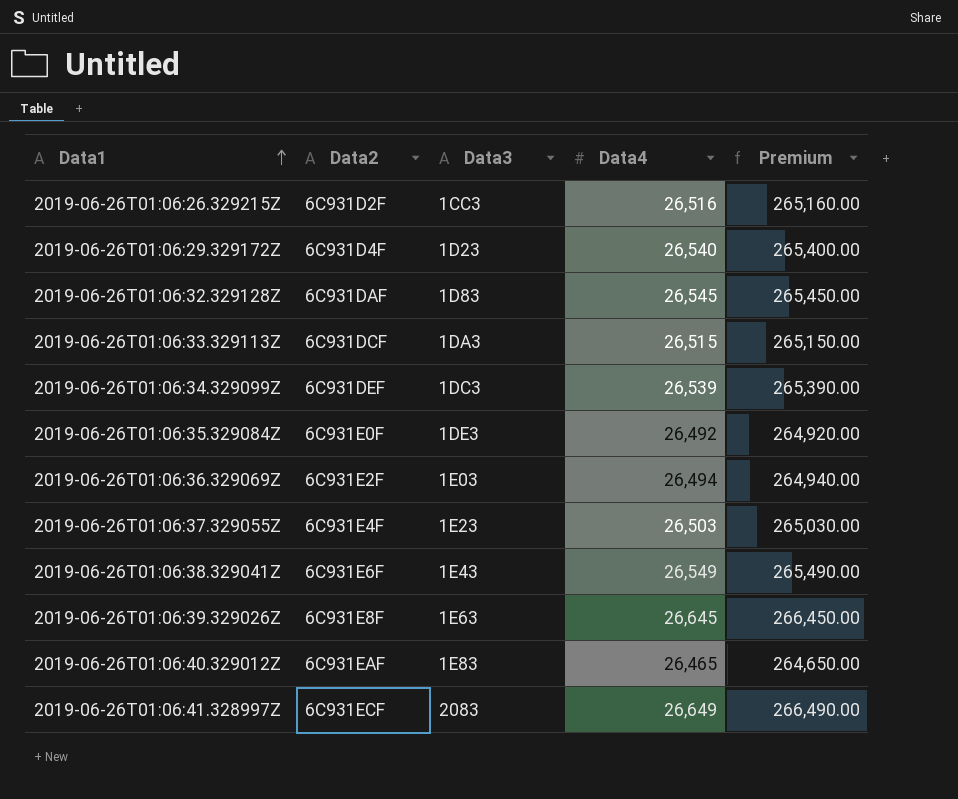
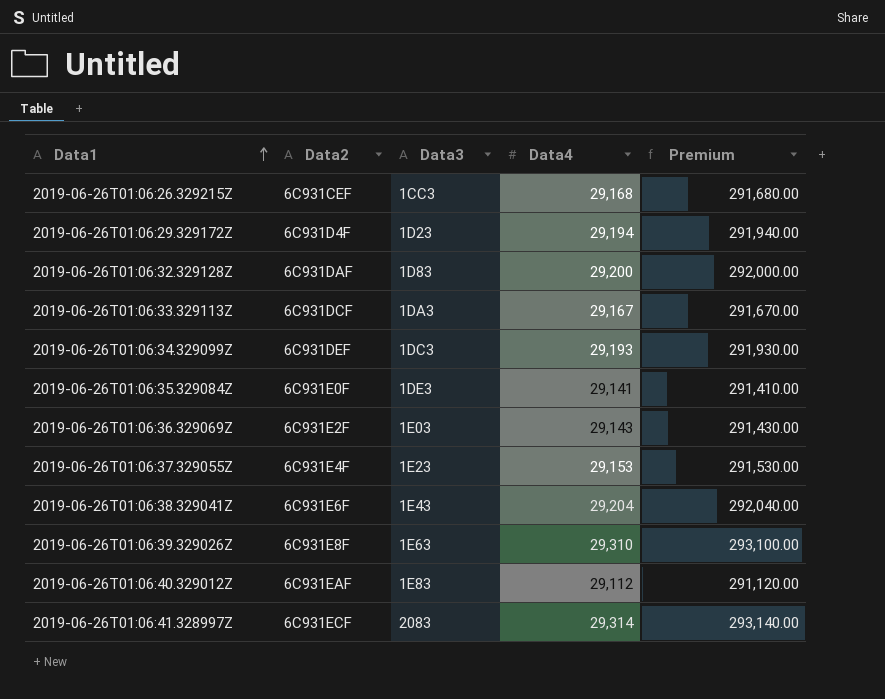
2019-06-26T01:06:26.329215Z | Data2: 6C931D2F -> 6C931CEF
2019-06-26T01:06:26.329215Z | Data4: 26,516 -> 29,168
2019-06-26T01:06:26.329215Z | Premium: 265,160.00 -> 291,680.00
2019-06-26T01:06:29.329172Z | Data4: 26,540 -> 29,194
2019-06-26T01:06:29.329172Z | Premium: 265,400.00 -> 291,940.00
2019-06-26T01:06:32.329128Z | Data4: 26,545 -> 29,200
2019-06-26T01:06:32.329128Z | Premium: 265,450.00 -> 292,000.00
2019-06-26T01:06:33.329113Z | Data4: 26,515 -> 29,167
2019-06-26T01:06:33.329113Z | Premium: 265,150.00 -> 291,670.00
2019-06-26T01:06:34.329099Z | Data4: 26,539 -> 29,193
2019-06-26T01:06:34.329099Z | Premium: 265,390.00 -> 291,930.00
2019-06-26T01:06:35.329084Z | Data4: 26,492 -> 29,141
2019-06-26T01:06:35.329084Z | Premium: 264,920.00 -> 291,410.00
2019-06-26T01:06:36.329069Z | Data4: 26,494 -> 29,143
2019-06-26T01:06:36.329069Z | Premium: 264,940.00 -> 291,430.00
2019-06-26T01:06:37.329055Z | Data4: 26,503 -> 29,153
2019-06-26T01:06:37.329055Z | Premium: 265,030.00 -> 291,530.00
2019-06-26T01:06:38.329041Z | Data4: 26,549 -> 29,204
2019-06-26T01:06:38.329041Z | Premium: 265,490.00 -> 292,040.00
2019-06-26T01:06:39.329026Z | Data4: 26,645 -> 29,310
2019-06-26T01:06:39.329026Z | Premium: 266,450.00 -> 293,100.00
2019-06-26T01:06:40.329012Z | Data4: 26,465 -> 29,112
2019-06-26T01:06:40.329012Z | Premium: 264,650.00 -> 291,120.00
2019-06-26T01:06:41.328997Z | Data4: 26,649 -> 29,314
2019-06-26T01:06:41.328997Z | Premium: 266,490.00 -> 293,140.00

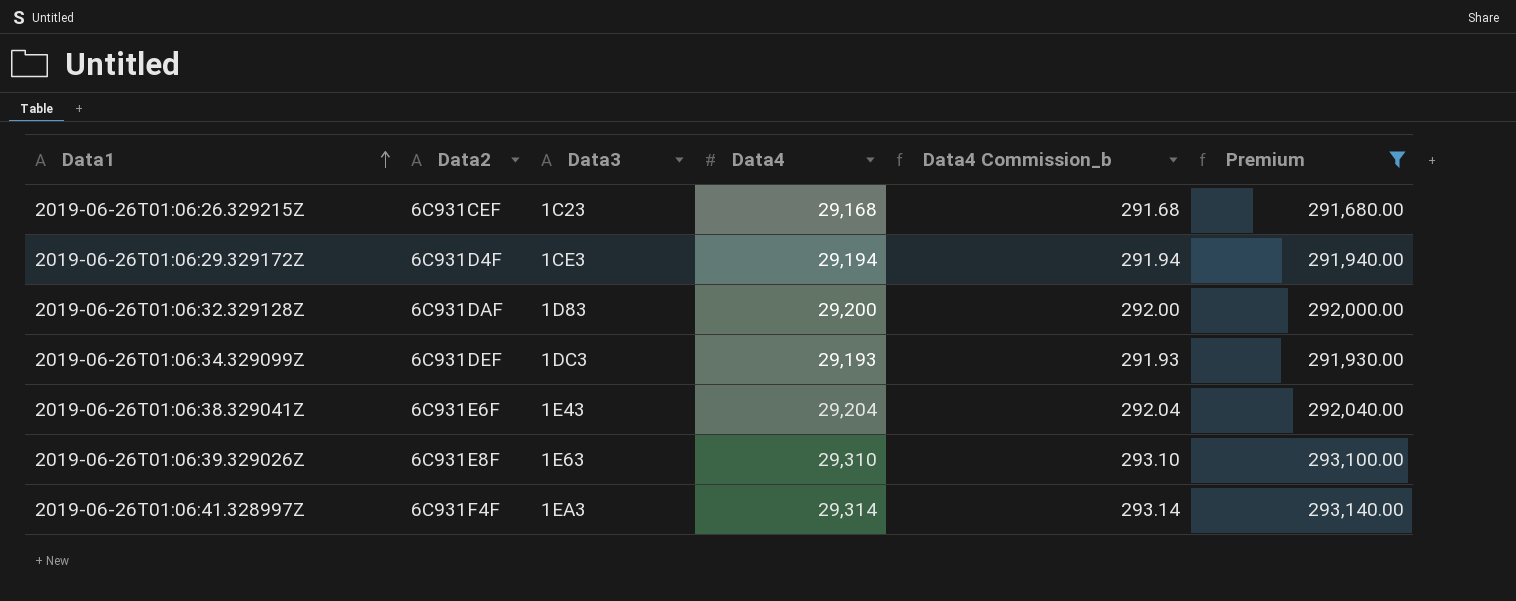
filter: none -> Premium >= 291,680.00
column Data4 Commission_b | formula: none -> [Data4] * 0.01
2019-06-26T01:06:26.329215Z | Data3: 1CC3 -> 1C23
2019-06-26T01:06:29.329172Z | Data3: 1D23 -> 1CE3
2019-06-26T01:06:41.328997Z | Data2: 6C931ECF -> 6C931F4F
2019-06-26T01:06:41.328997Z | Data3: 2083 -> 1EA3

